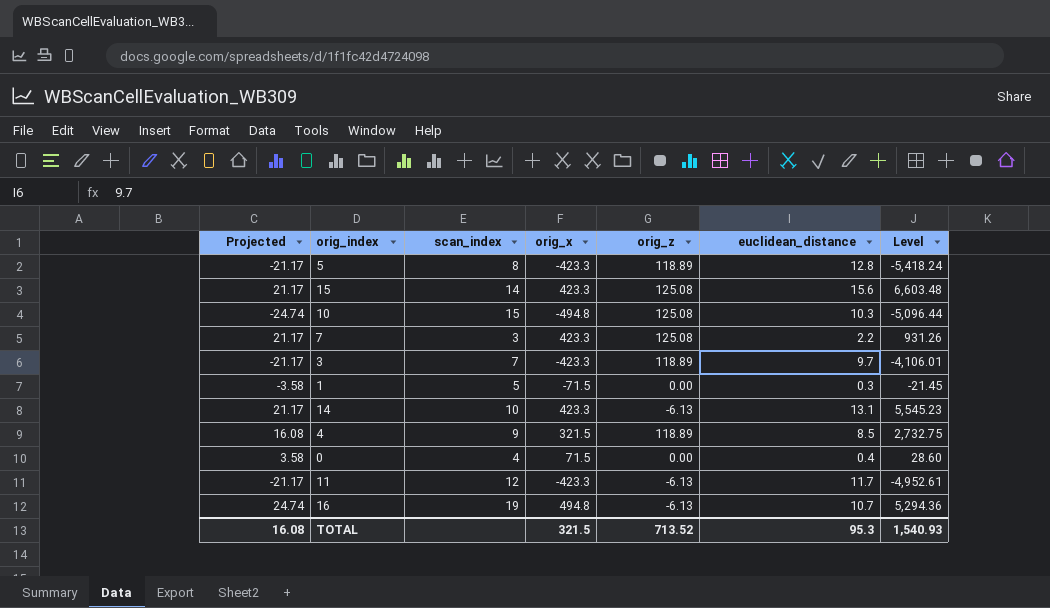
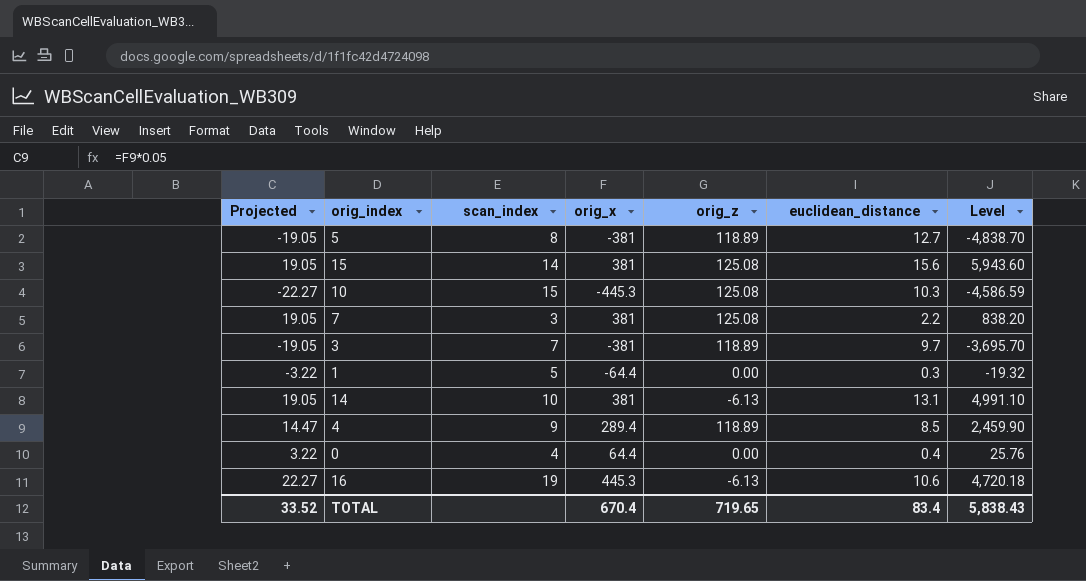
row 11: -21.17 | 12 | -423.3 | -6.13 | 11.7 | -4,952.61 -> none
5 | Projected: -21.17 -> -19.05
5 | orig_x: -423.3 -> -381
5 | euclidean_distance: 12.8 -> 12.7
5 | Level: -5,418.24 -> -4,838.70
15 | Projected: 21.17 -> 19.05
15 | orig_x: 423.3 -> 381
15 | Level: 6,603.48 -> 5,943.60
10 | Projected: -24.74 -> -22.27
10 | orig_x: -494.8 -> -445.3
10 | Level: -5,096.44 -> -4,586.59
7 | Projected: 21.17 -> 19.05
7 | orig_x: 423.3 -> 381
7 | Level: 931.26 -> 838.20
3 | Projected: -21.17 -> -19.05
3 | orig_x: -423.3 -> -381
3 | Level: -4,106.01 -> -3,695.70
1 | Projected: -3.58 -> -3.22
1 | orig_x: -71.5 -> -64.4
1 | Level: -21.45 -> -19.32
14 | Projected: 21.17 -> 19.05
14 | orig_x: 423.3 -> 381
14 | Level: 5,545.23 -> 4,991.10
4 | Projected: 16.08 -> 14.47
4 | orig_x: 321.5 -> 289.4
4 | Level: 2,732.75 -> 2,459.90
0 | Projected: 3.58 -> 3.22
0 | orig_x: 71.5 -> 64.4
0 | Level: 28.60 -> 25.76
16 | Projected: 24.74 -> 22.27
16 | orig_x: 494.8 -> 445.3
16 | euclidean_distance: 10.7 -> 10.6
16 | Level: 5,294.36 -> 4,720.18
TOTAL | Projected: 16.08 -> 33.52
TOTAL | orig_x: 321.5 -> 670.4
TOTAL | orig_z: 713.52 -> 719.65
TOTAL | euclidean_distance: 95.3 -> 83.4
TOTAL | Level: 1,540.93 -> 5,838.43

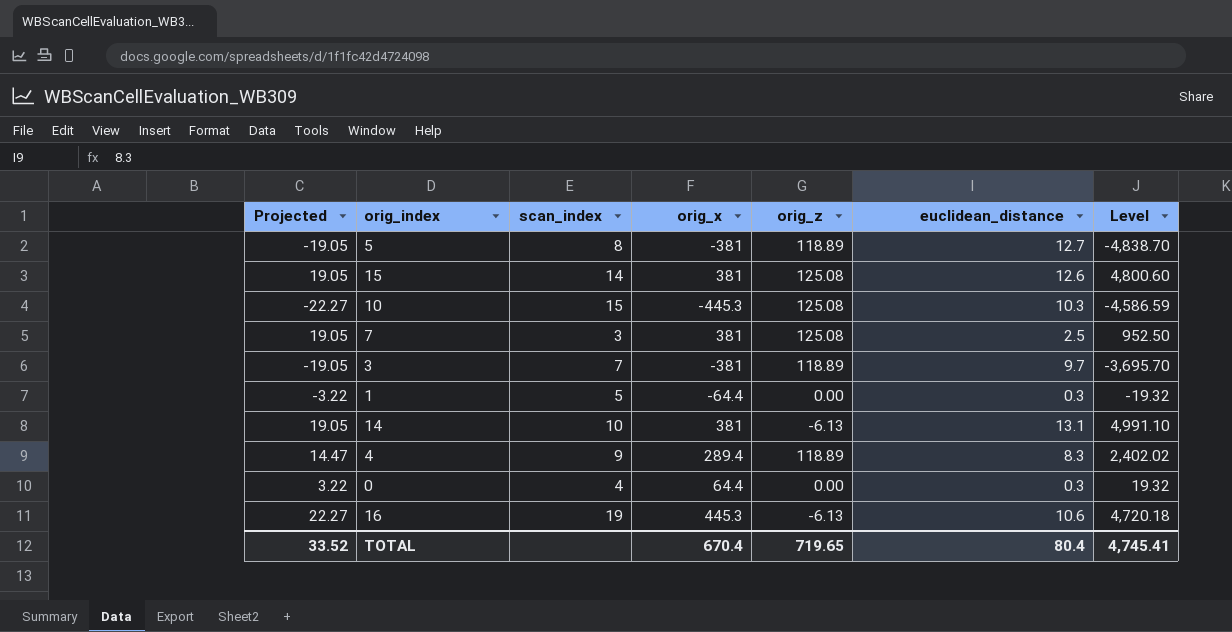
15 | euclidean_distance: 15.6 -> 12.6
15 | Level: 5,943.60 -> 4,800.60
7 | euclidean_distance: 2.2 -> 2.5
7 | Level: 838.20 -> 952.50
4 | euclidean_distance: 8.5 -> 8.3
4 | Level: 2,459.90 -> 2,402.02
0 | euclidean_distance: 0.4 -> 0.3
0 | Level: 25.76 -> 19.32
TOTAL | euclidean_distance: 83.4 -> 80.4
TOTAL | Level: 5,838.43 -> 4,745.41

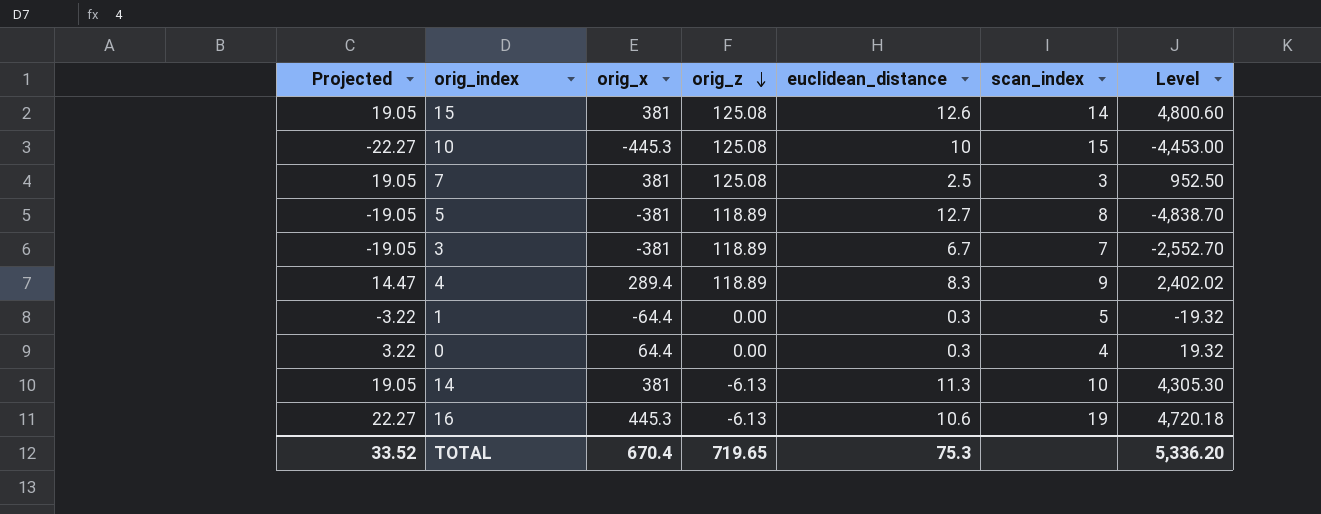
row order: none -> orig_z descending
column scan_index | position: 3 -> 6
10 | euclidean_distance: 10.3 -> 10
10 | Level: -4,586.59 -> -4,453.00
3 | euclidean_distance: 9.7 -> 6.7
3 | Level: -3,695.70 -> -2,552.70
14 | euclidean_distance: 13.1 -> 11.3
14 | Level: 4,991.10 -> 4,305.30
TOTAL | euclidean_distance: 80.4 -> 75.3
TOTAL | Level: 4,745.41 -> 5,336.20

